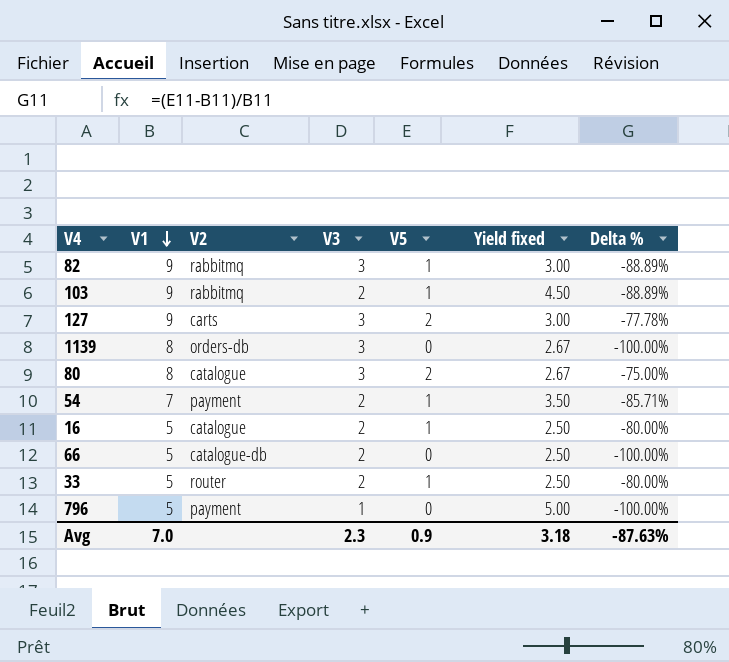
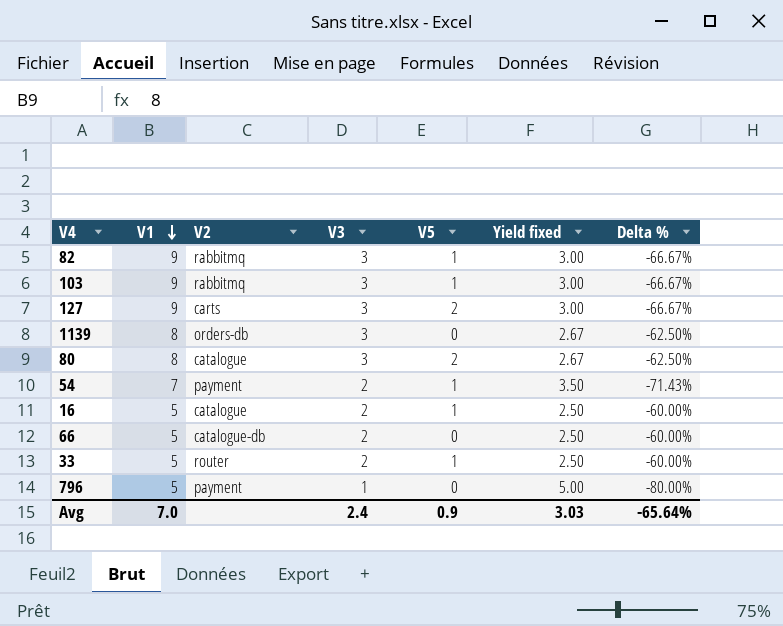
column Delta % | formula: ([V5] - [V1]) / [V1] -> ([V3] - [V1]) / [V1]
103 | V3: 2 -> 3
103 | Yield fixed: 4.50 -> 3.00
Avg | V3: 2.3 -> 2.4
Avg | Yield fixed: 3.18 -> 3.03
Avg | Delta %: -87.63% -> -65.64%

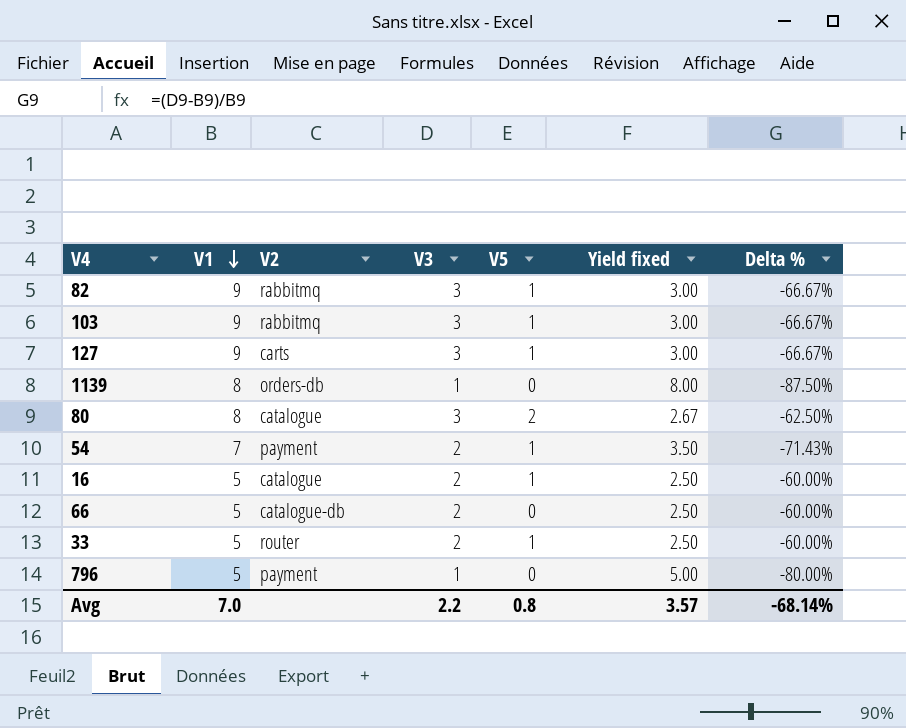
127 | V5: 2 -> 1
1139 | V3: 3 -> 1
1139 | Yield fixed: 2.67 -> 8.00
1139 | Delta %: -62.50% -> -87.50%
Avg | V3: 2.4 -> 2.2
Avg | V5: 0.9 -> 0.8
Avg | Yield fixed: 3.03 -> 3.57
Avg | Delta %: -65.64% -> -68.14%

